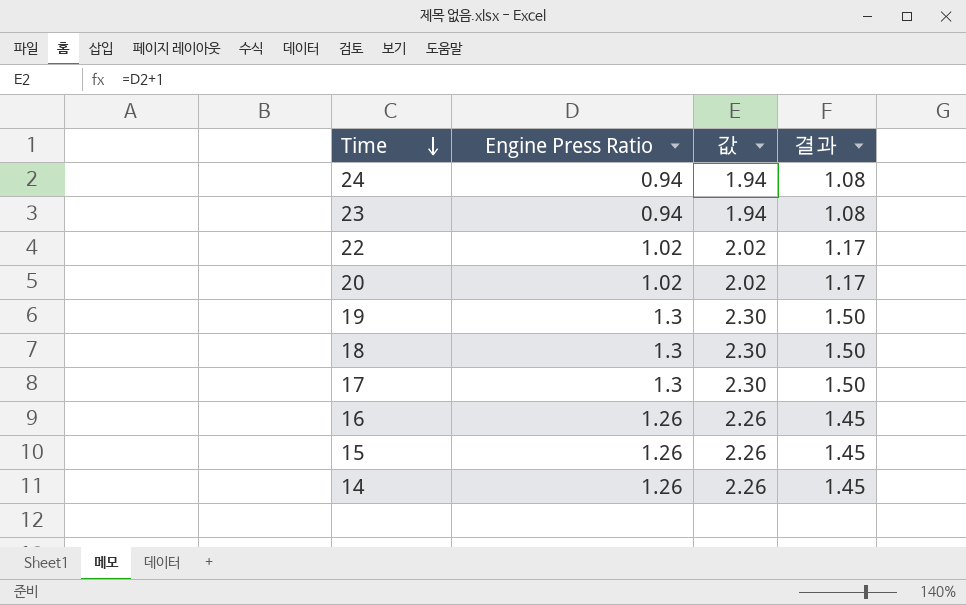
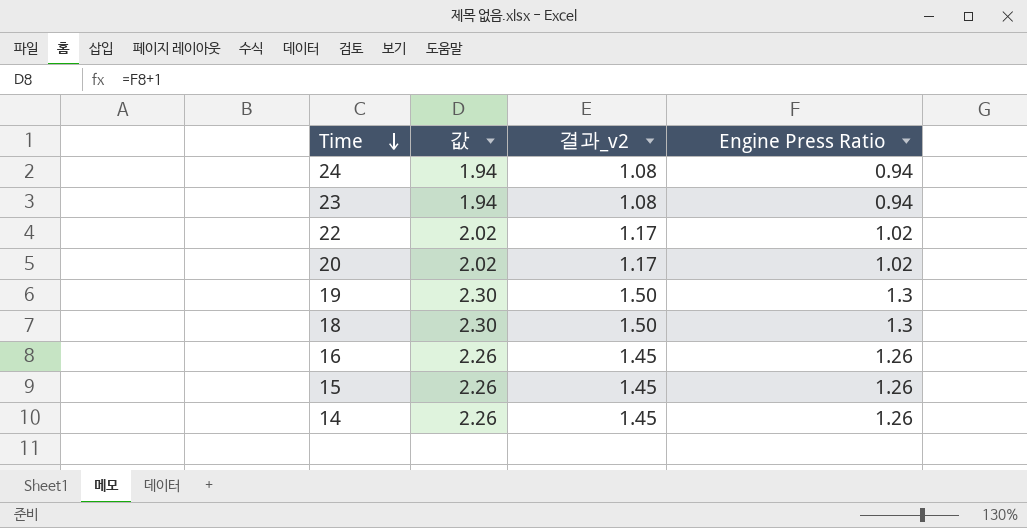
column name: 결과 -> 결과_v2
column Engine Press Ratio | position: 2 -> 4
row 17: 1.3 | 2.30 | 1.50 -> none

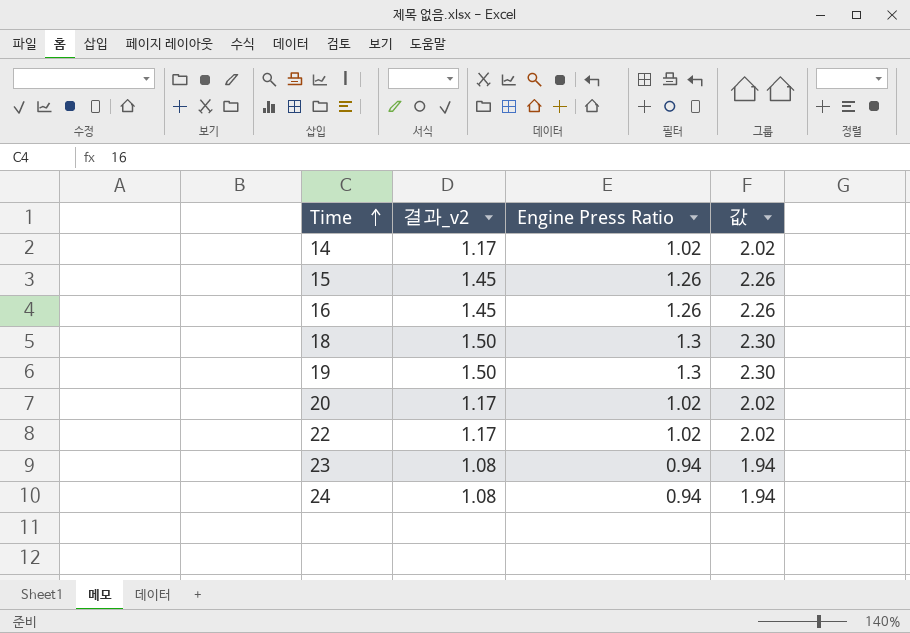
row order: Time descending -> Time ascending
column 값 | position: 2 -> 4
14 | 결과_v2: 1.45 -> 1.17
14 | Engine Press Ratio: 1.26 -> 1.02
14 | 값: 2.26 -> 2.02

